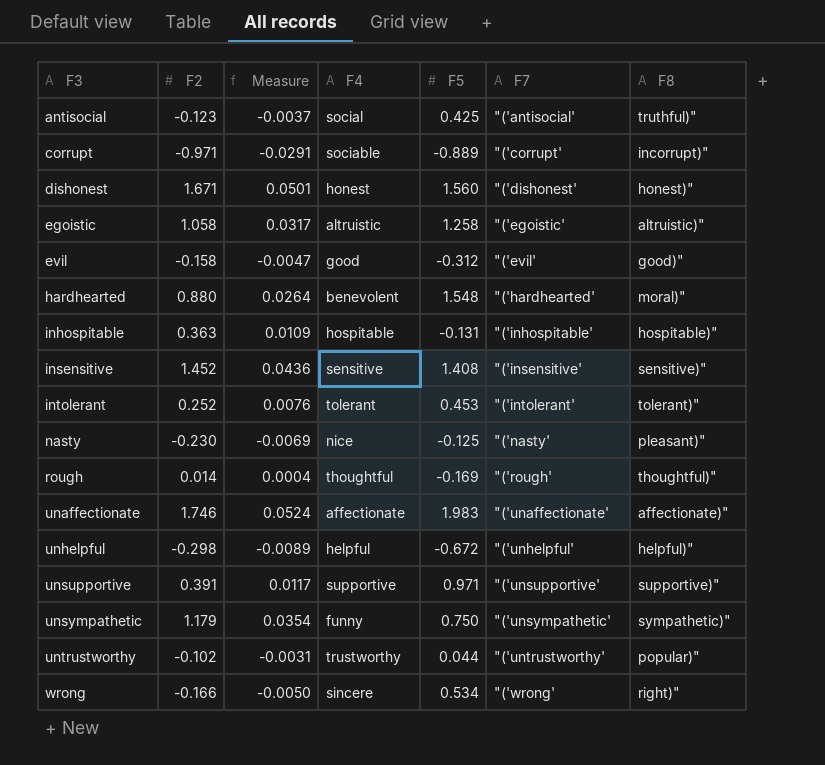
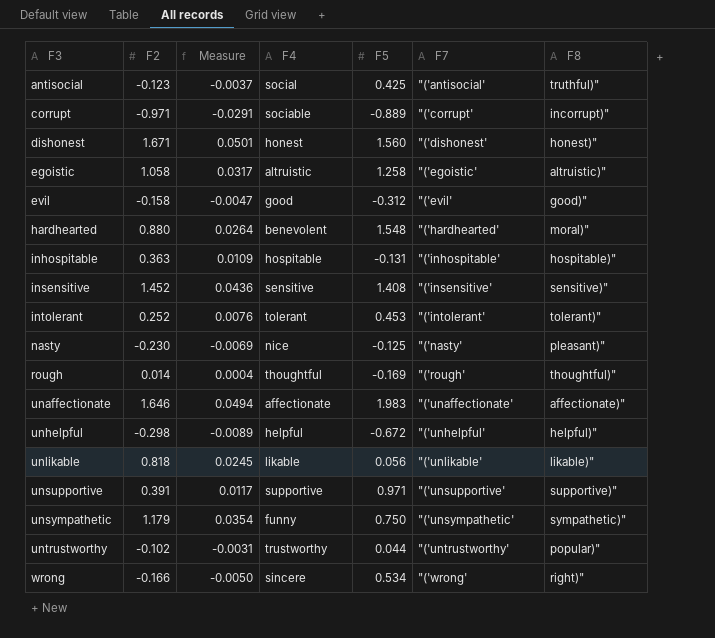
unaffectionate | F2: 1.746 -> 1.646
unaffectionate | Measure: 0.0524 -> 0.0494
row unlikable: none -> 0.818 | 0.0245 | likable | 0.056 | "('unlikable' | likable)"

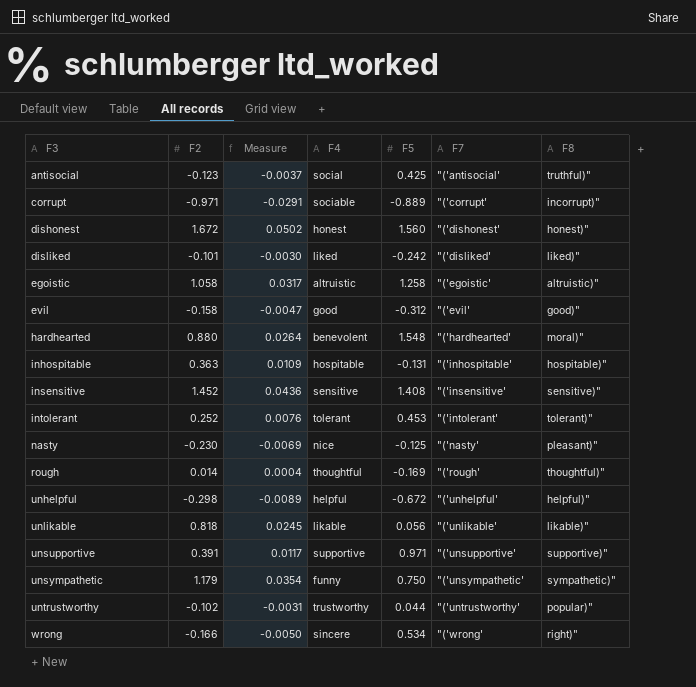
row unaffectionate: 1.646 | 0.0494 | affectionate | 1.983 | "('unaffectionate' | affectionate)" -> none
dishonest | F2: 1.671 -> 1.672
dishonest | Measure: 0.0501 -> 0.0502
row disliked: none -> -0.101 | -0.0030 | liked | -0.242 | "('disliked' | liked)"

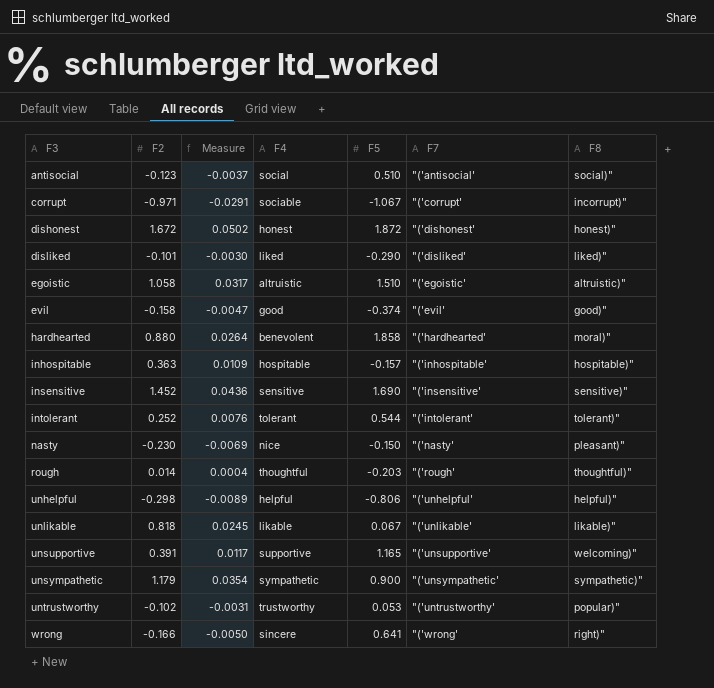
antisocial | F5: 0.425 -> 0.510
antisocial | F8: truthful)" -> social)"
corrupt | F5: -0.889 -> -1.067
dishonest | F5: 1.560 -> 1.872
disliked | F5: -0.242 -> -0.290
egoistic | F5: 1.258 -> 1.510
evil | F5: -0.312 -> -0.374
hardhearted | F5: 1.548 -> 1.858
inhospitable | F5: -0.131 -> -0.157
insensitive | F5: 1.408 -> 1.690
intolerant | F5: 0.453 -> 0.544
nasty | F5: -0.125 -> -0.150
rough | F5: -0.169 -> -0.203
unhelpful | F5: -0.672 -> -0.806
unlikable | F5: 0.056 -> 0.067
unsupportive | F5: 0.971 -> 1.165
unsupportive | F8: supportive)" -> welcoming)"
unsympathetic | F4: funny -> sympathetic
unsympathetic | F5: 0.750 -> 0.900
untrustworthy | F5: 0.044 -> 0.053
wrong | F5: 0.534 -> 0.641

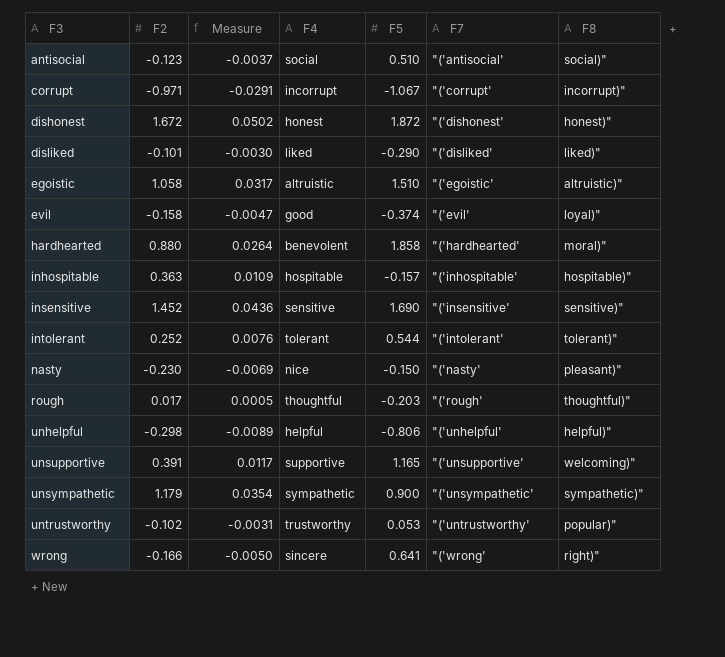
row unlikable: 0.818 | 0.0245 | likable | 0.067 | "('unlikable' | likable)" -> none
corrupt | F4: sociable -> incorrupt
evil | F8: good)" -> loyal)"
rough | F2: 0.014 -> 0.017
rough | Measure: 0.0004 -> 0.0005

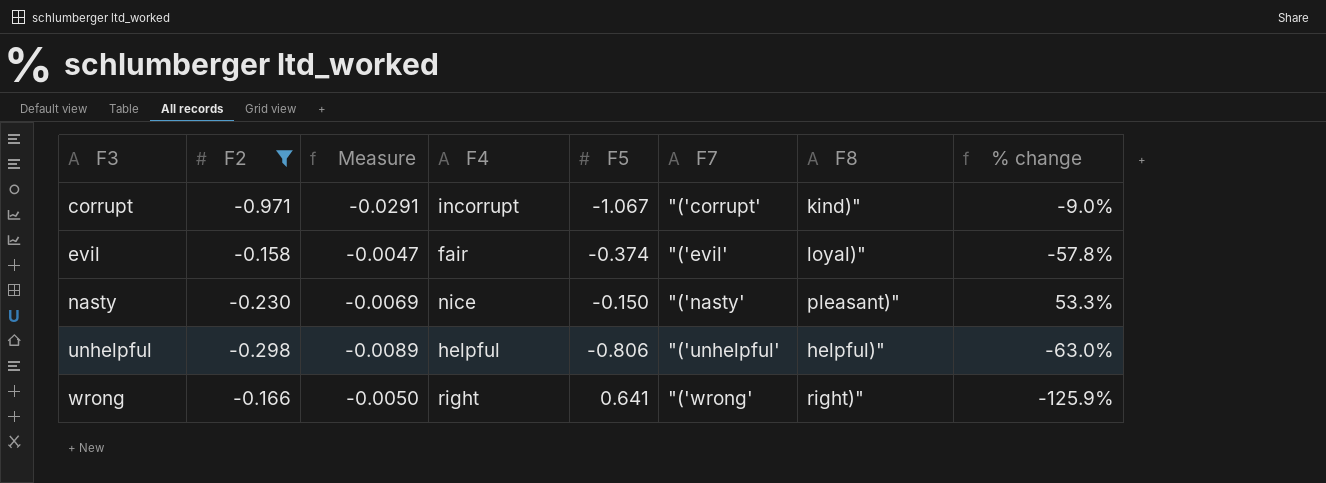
filter: none -> F2 <= -0.158
column % change | formula: none -> ([F2] - [F5]) / [F5]
corrupt | F8: incorrupt)" -> kind)"
evil | F4: good -> fair
wrong | F4: sincere -> right

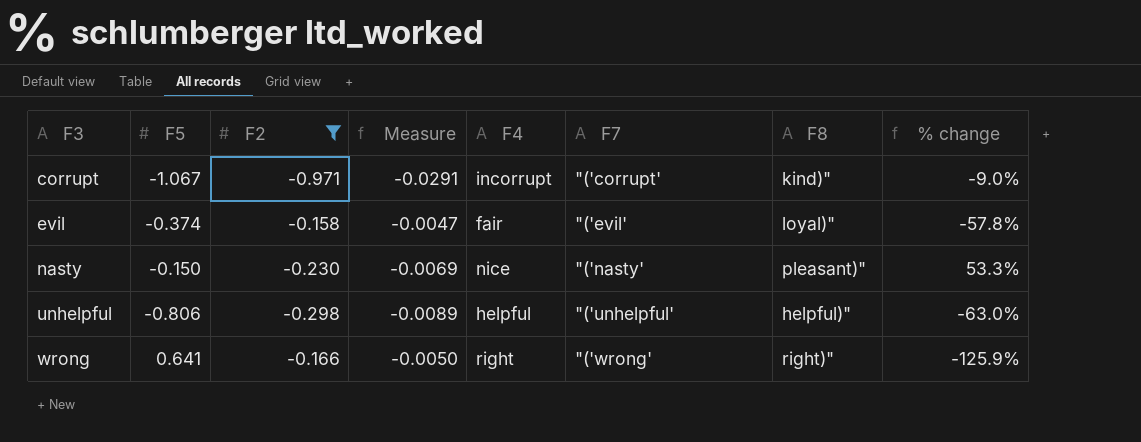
column F5 | position: 5 -> 2

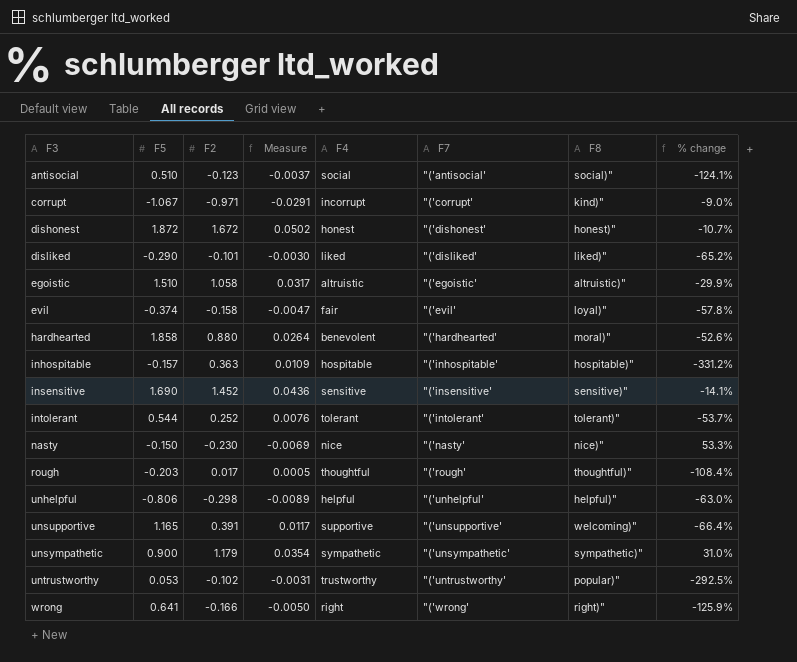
filter: F2 <= -0.158 -> none
nasty | F8: pleasant)" -> nice)"

